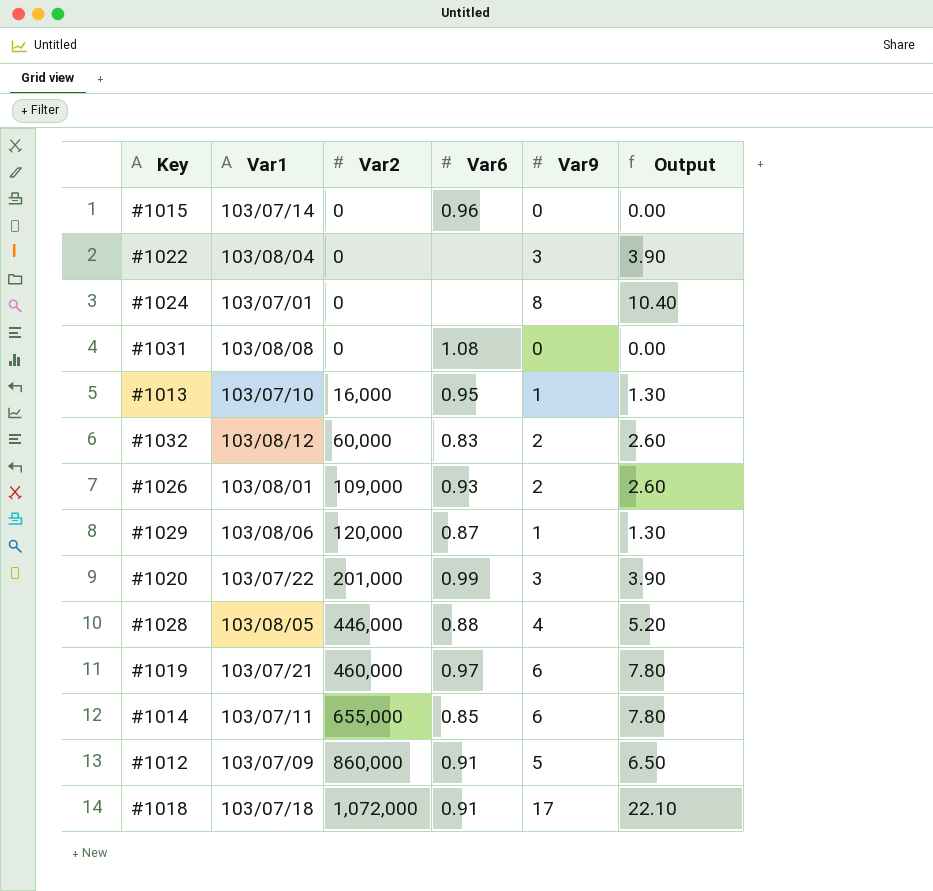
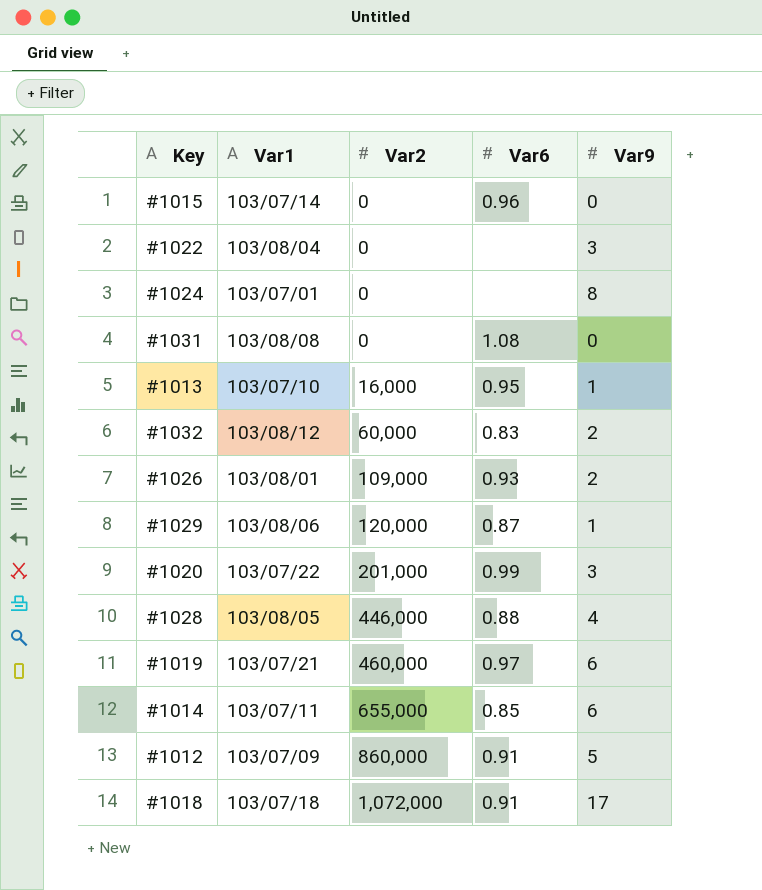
column Output | formula: [Var9] * 1.3 -> none

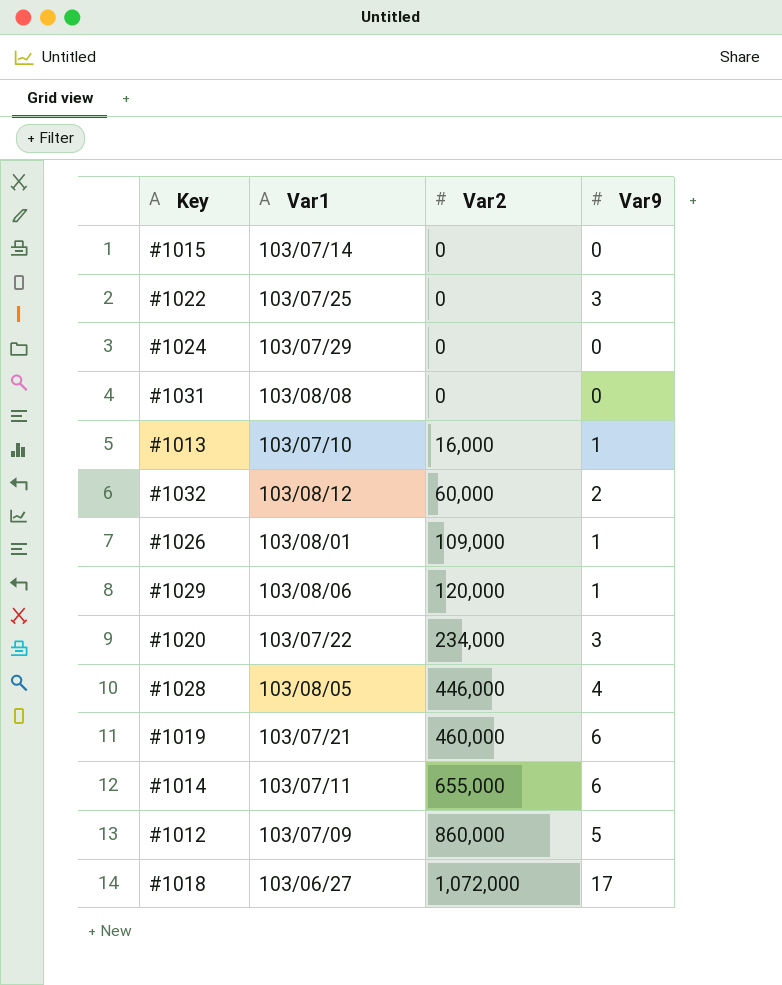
column Var6 | position: 4 -> none
#1022 | Var1: 103/08/04 -> 103/07/25
#1024 | Var1: 103/07/01 -> 103/07/29
#1024 | Var9: 8 -> 0
#1026 | Var9: 2 -> 1
#1020 | Var2: 201,000 -> 234,000
#1018 | Var1: 103/07/18 -> 103/06/27

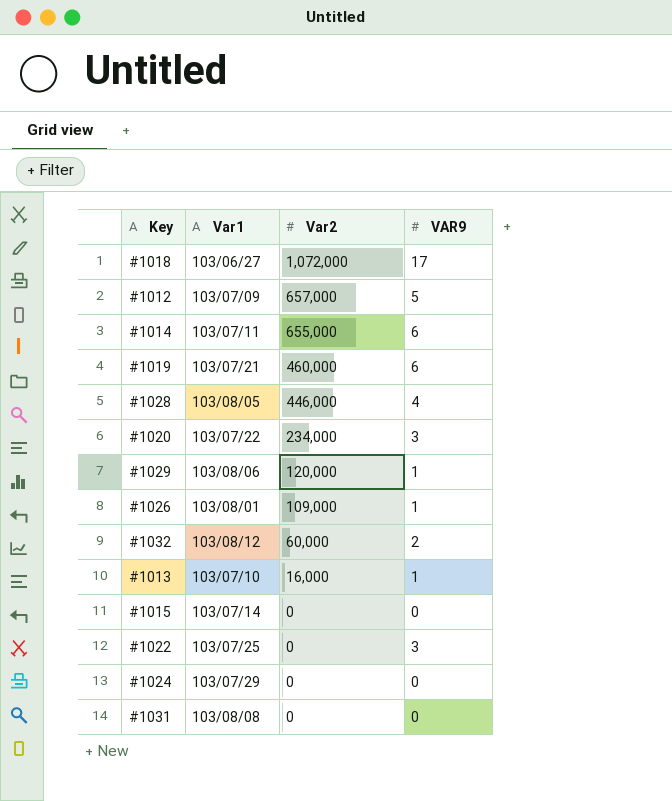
row order: Var2 ascending -> Var2 descending
column name: Var9 -> VAR9
#1012 | Var2: 860,000 -> 657,000

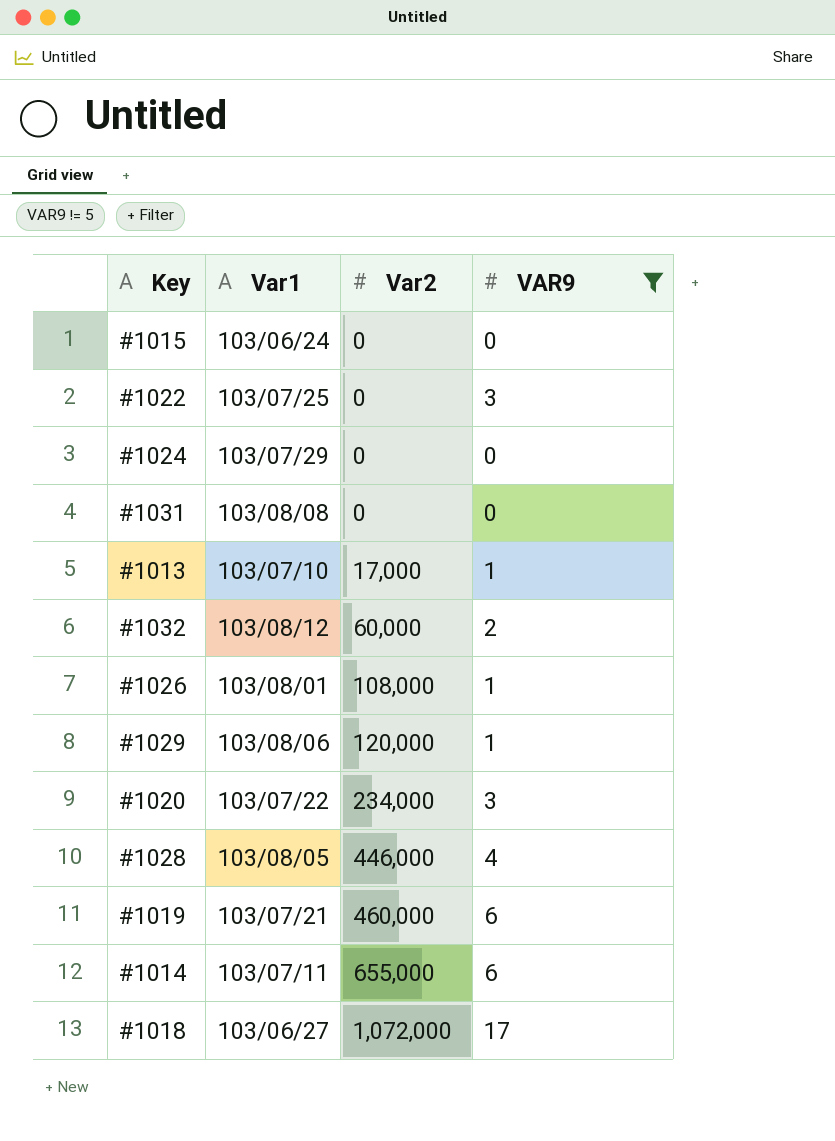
filter: none -> VAR9 != 5
row order: Var2 descending -> Var2 ascending
#1015 | Var1: 103/07/14 -> 103/06/24
#1013 | Var2: 16,000 -> 17,000
#1026 | Var2: 109,000 -> 108,000

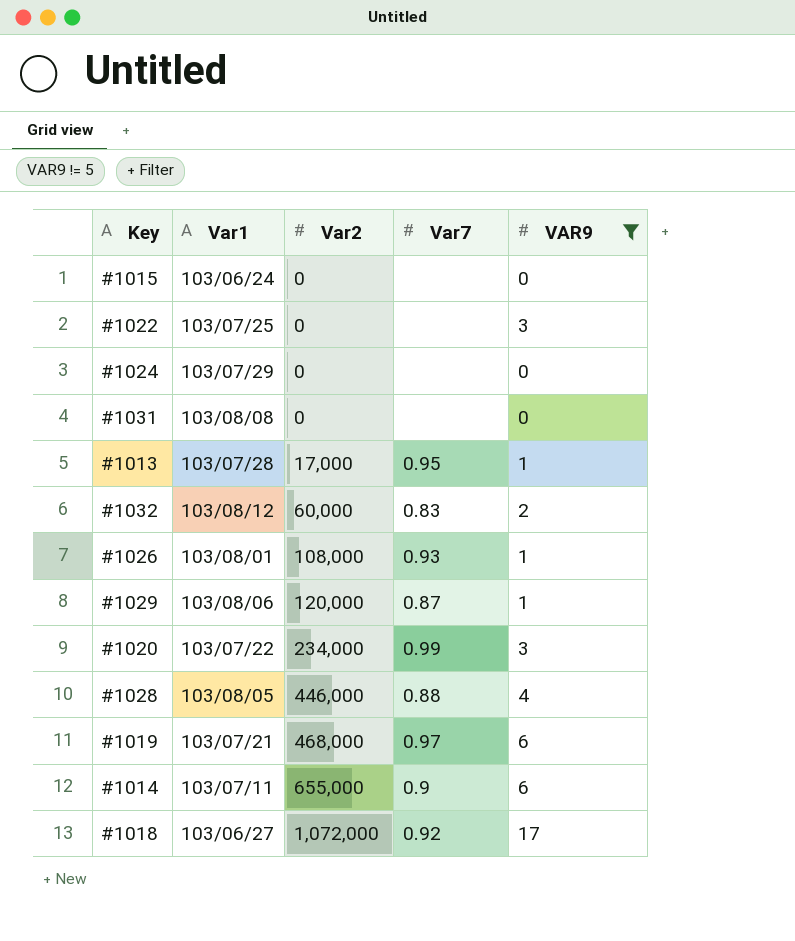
column Var7 | position: none -> 4
#1013 | Var1: 103/07/10 -> 103/07/28
#1019 | Var2: 460,000 -> 468,000

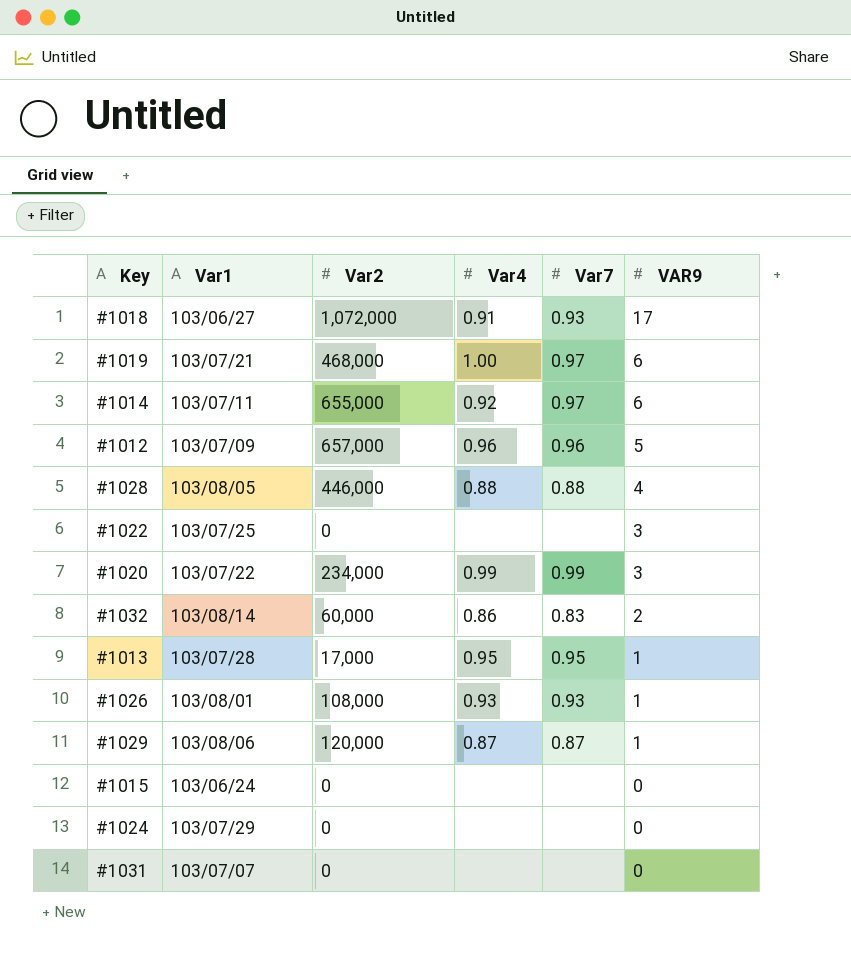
filter: VAR9 != 5 -> none
row order: Var2 ascending -> VAR9 descending
column Var4 | position: none -> 4
#1018 | Var7: 0.92 -> 0.93
#1014 | Var7: 0.9 -> 0.97
#1032 | Var1: 103/08/12 -> 103/08/14
#1031 | Var1: 103/08/08 -> 103/07/07

